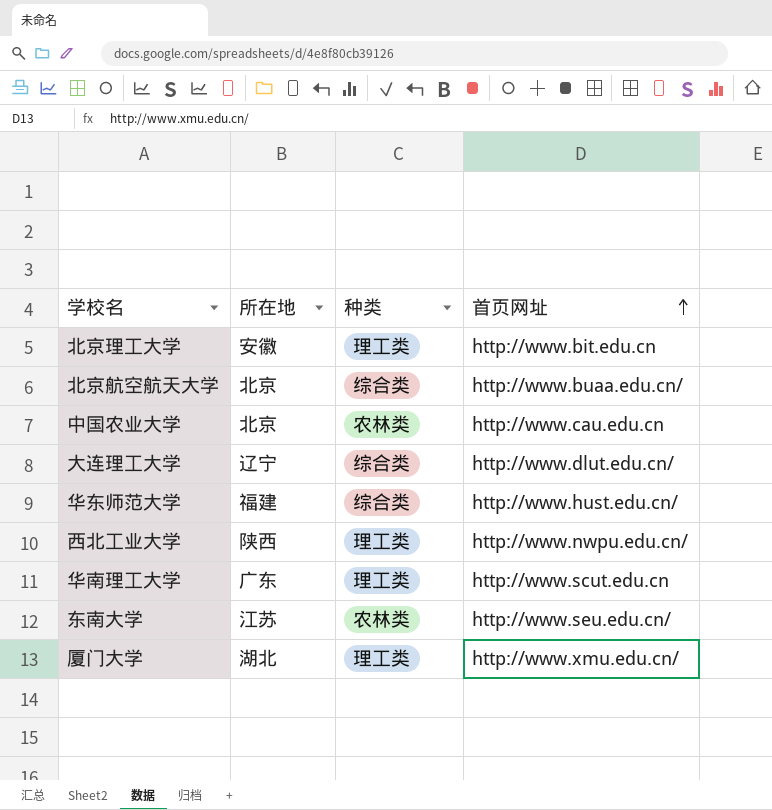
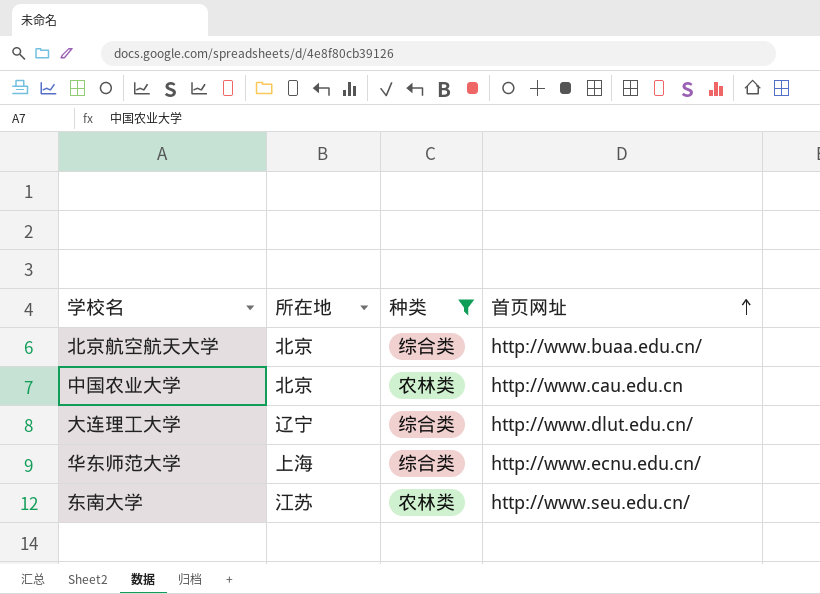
filter: none -> 种类 != 理工类
华东师范大学 | 所在地: 福建 -> 上海
华东师范大学 | 首页网址: http://www.hust.edu.cn/ -> http://www.ecnu.edu.cn/

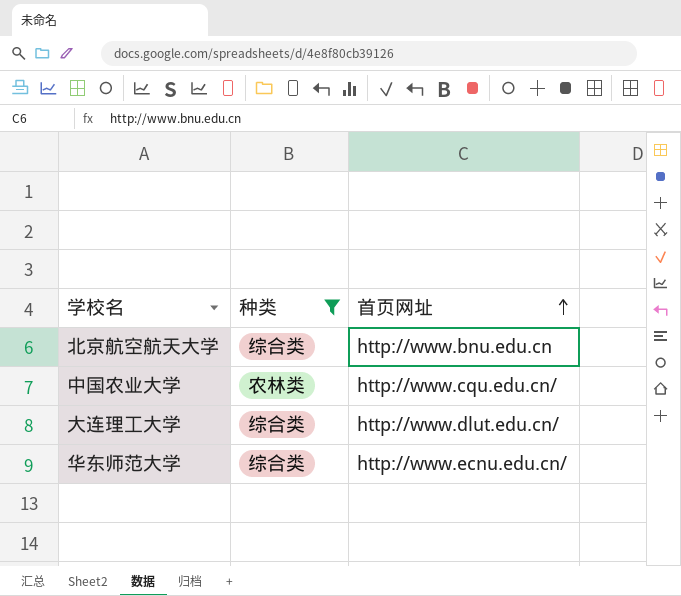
column 所在地 | position: 2 -> none
row 东南大学: 江苏 | 农林类 | http://www.seu.edu.cn/ -> none
北京航空航天大学 | 首页网址: http://www.buaa.edu.cn/ -> http://www.bnu.edu.cn
中国农业大学 | 首页网址: http://www.cau.edu.cn -> http://www.cqu.edu.cn/

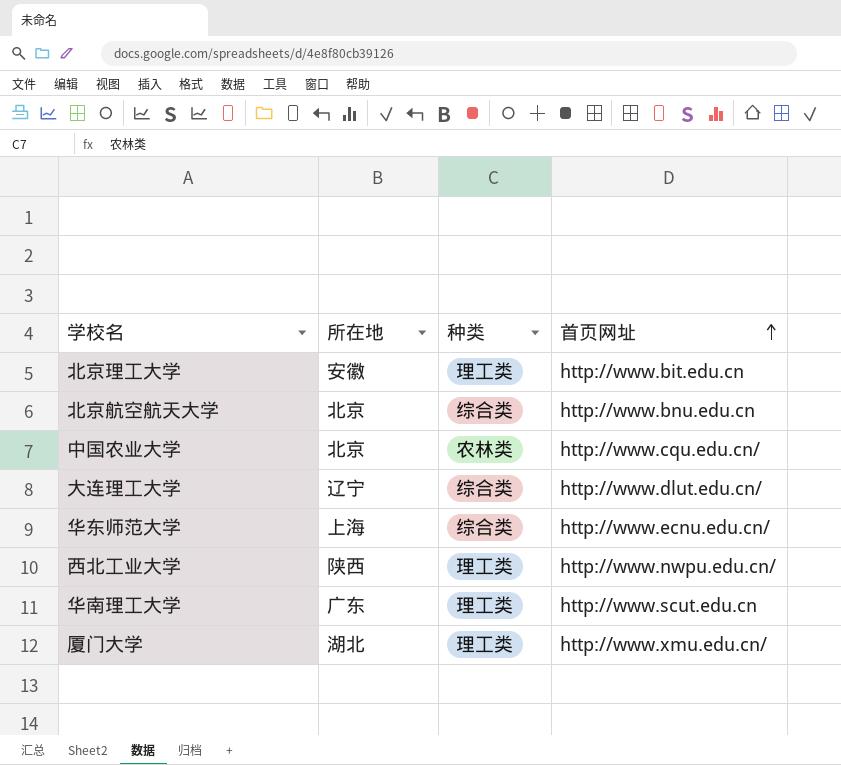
filter: 种类 != 理工类 -> none
column 所在地 | position: none -> 2

